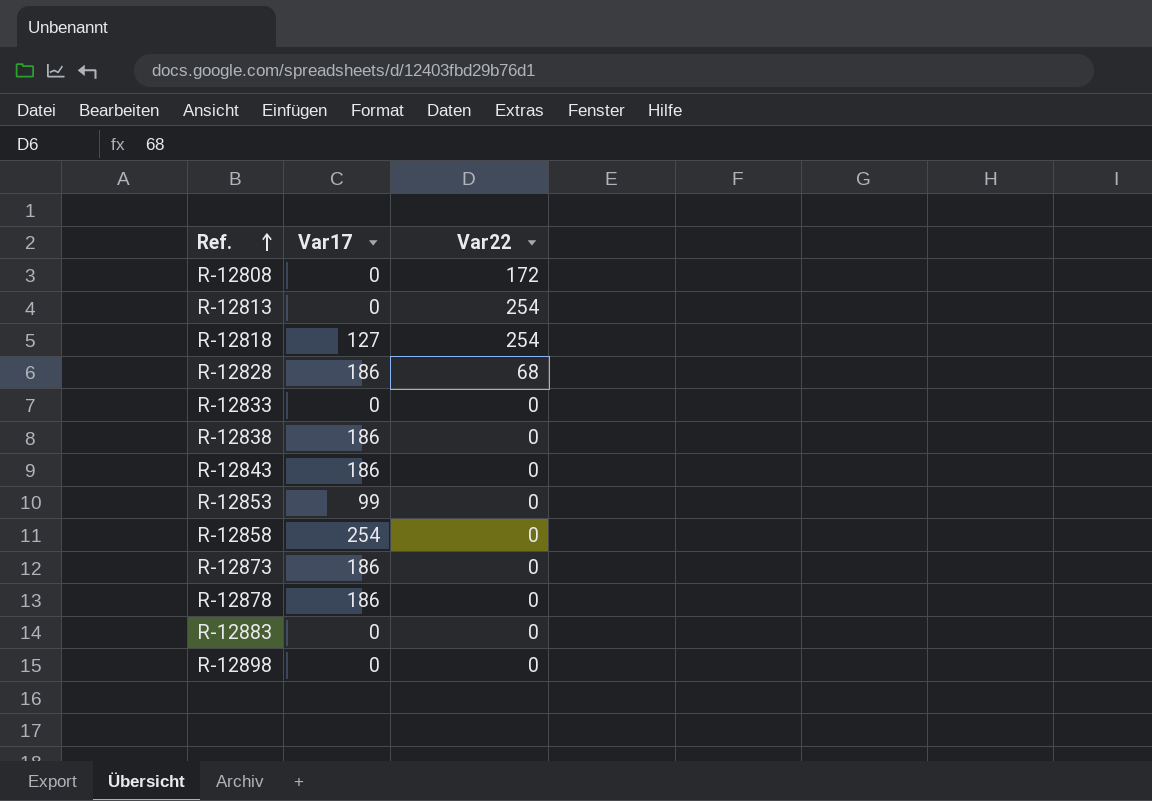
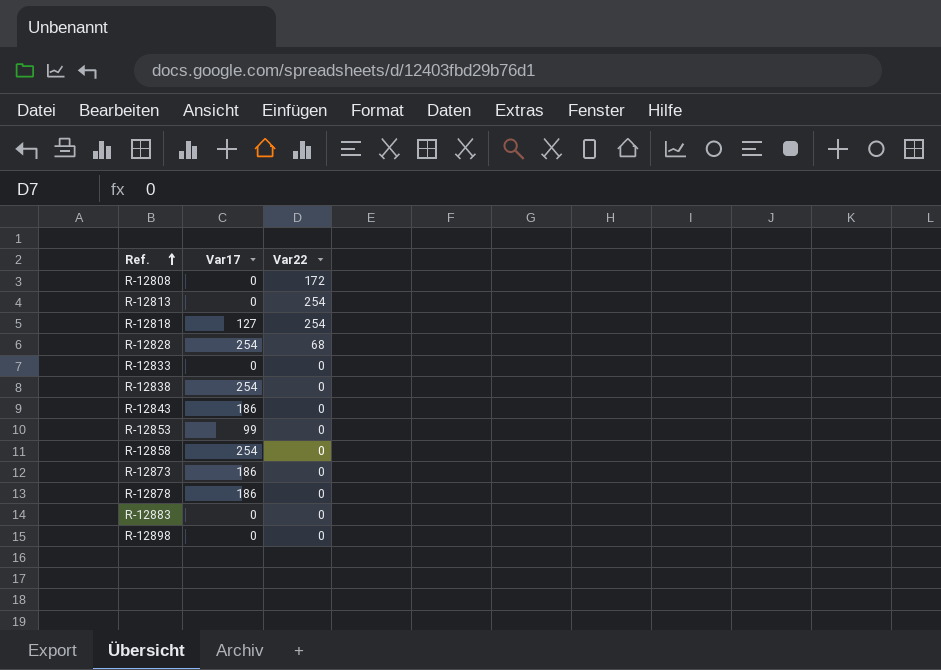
R-12828 | Var17: 186 -> 254
R-12838 | Var17: 186 -> 254

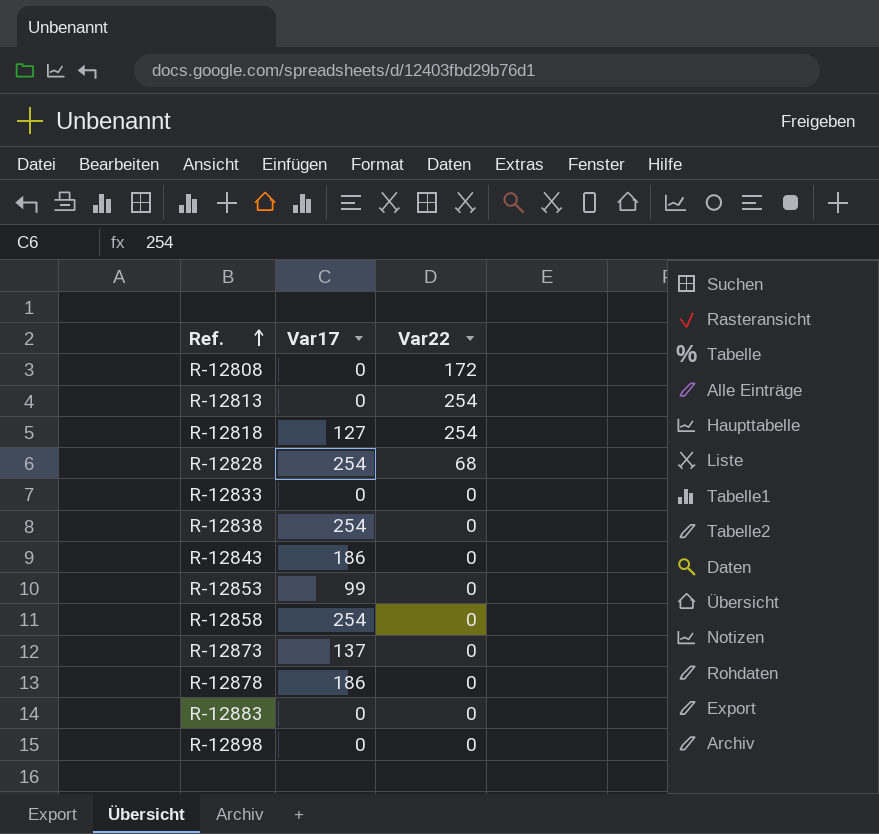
R-12873 | Var17: 186 -> 137

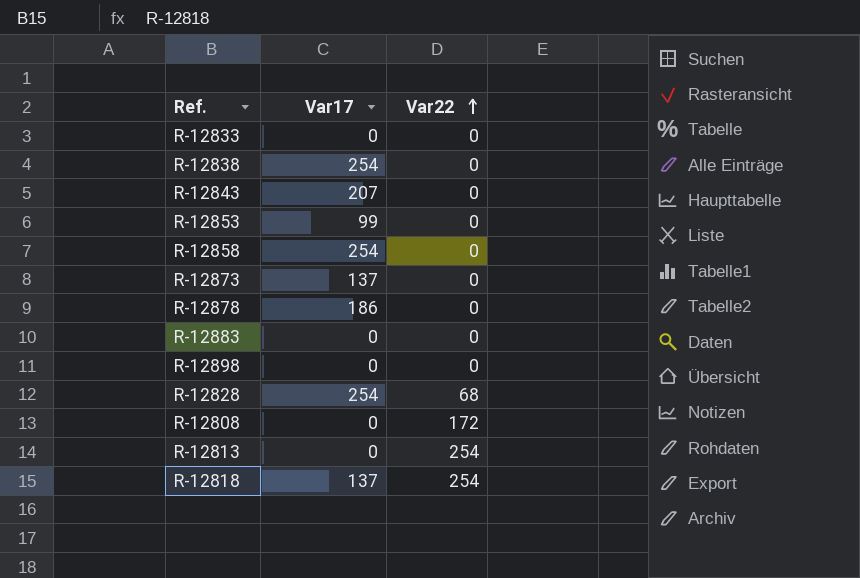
row order: Ref. ascending -> Var22 ascending
R-12843 | Var17: 186 -> 207
R-12818 | Var17: 127 -> 137

